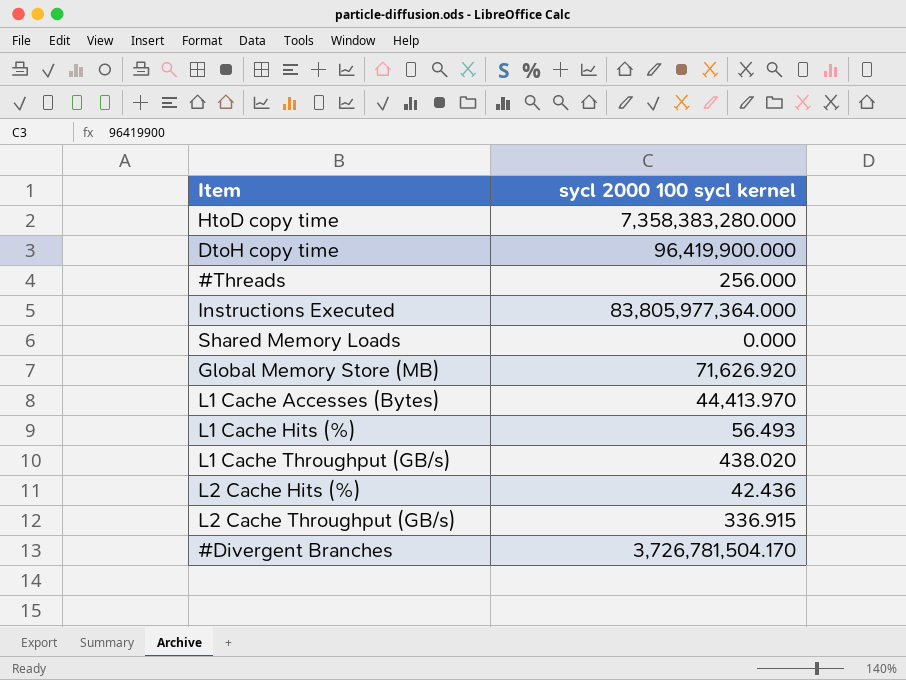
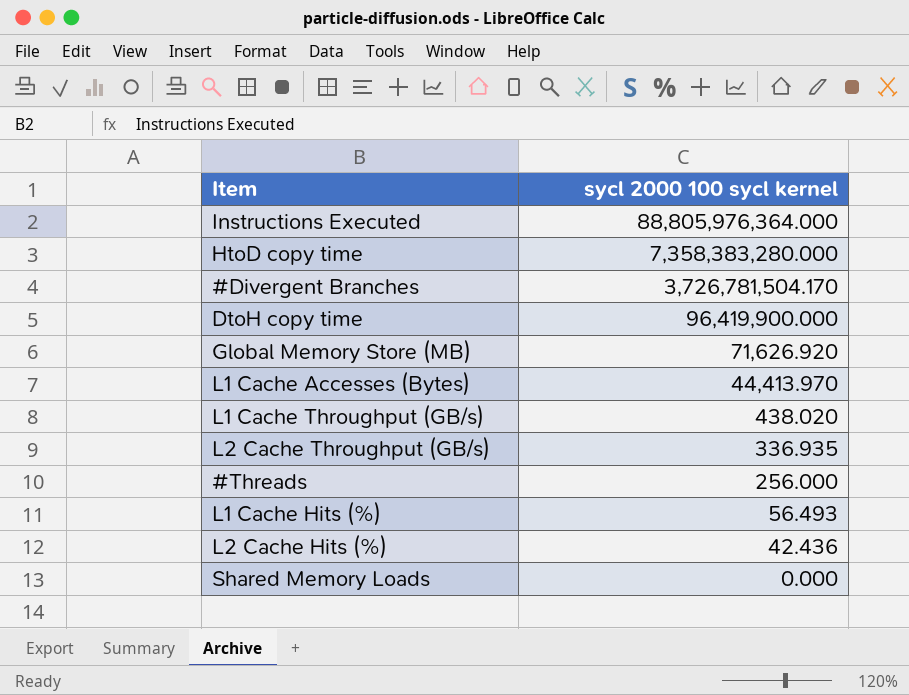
row order: none -> sycl 2000 100 sycl kernel descending
Instructions Executed | sycl 2000 100 sycl kernel: 83,805,977,364.000 -> 88,805,976,364.000
L2 Cache Throughput (GB/s) | sycl 2000 100 sycl kernel: 336.915 -> 336.935

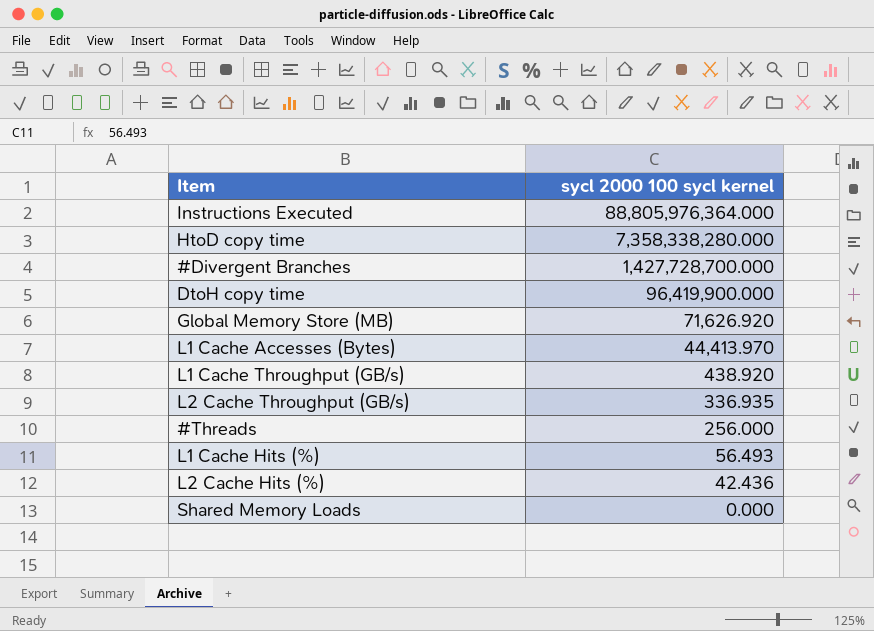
HtoD copy time | sycl 2000 100 sycl kernel: 7,358,383,280.000 -> 7,358,338,280.000
#Divergent Branches | sycl 2000 100 sycl kernel: 3,726,781,504.170 -> 1,427,728,700.000
L1 Cache Throughput (GB/s) | sycl 2000 100 sycl kernel: 438.020 -> 438.920

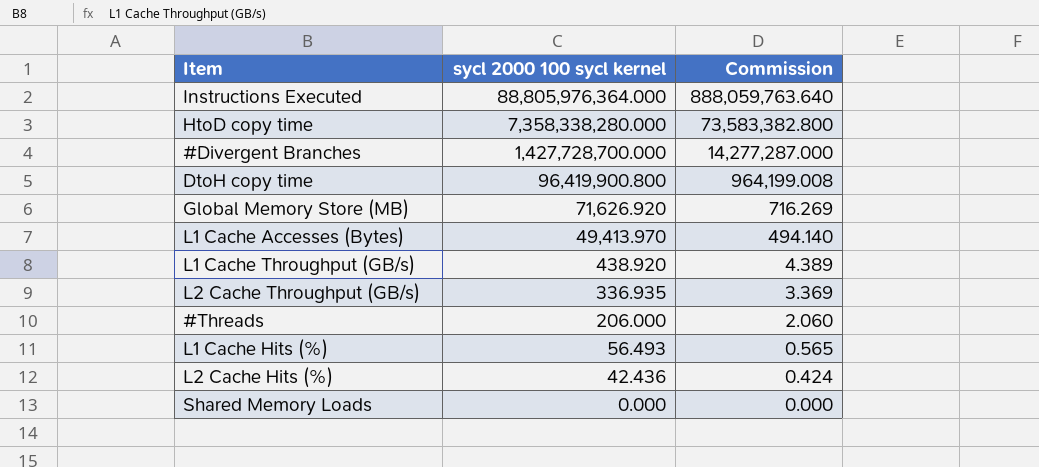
column Commission | formula: none -> [sycl 2000 100 sycl kernel] * 0.01
DtoH copy time | sycl 2000 100 sycl kernel: 96,419,900.000 -> 96,419,900.800
L1 Cache Accesses (Bytes) | sycl 2000 100 sycl kernel: 44,413.970 -> 49,413.970
#Threads | sycl 2000 100 sycl kernel: 256.000 -> 206.000

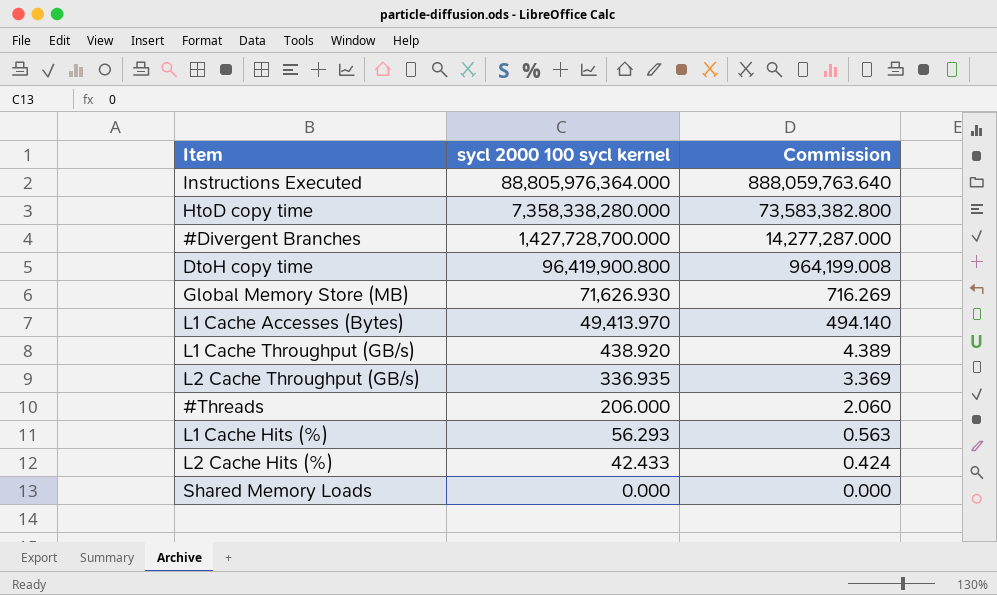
Global Memory Store (MB) | sycl 2000 100 sycl kernel: 71,626.920 -> 71,626.930
L1 Cache Hits (%) | sycl 2000 100 sycl kernel: 56.493 -> 56.293
L1 Cache Hits (%) | Commission: 0.565 -> 0.563
L2 Cache Hits (%) | sycl 2000 100 sycl kernel: 42.436 -> 42.433

